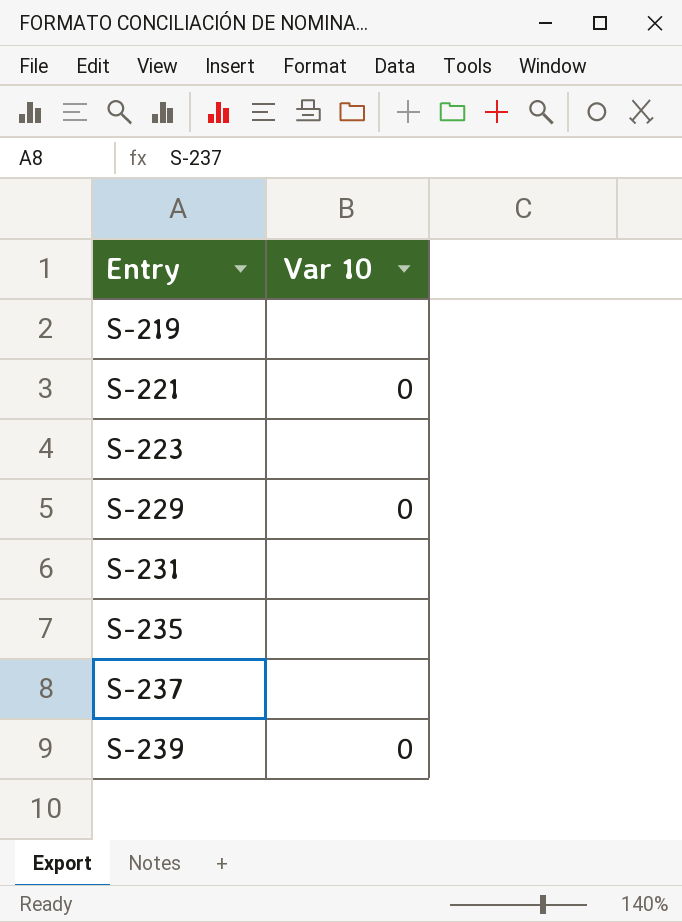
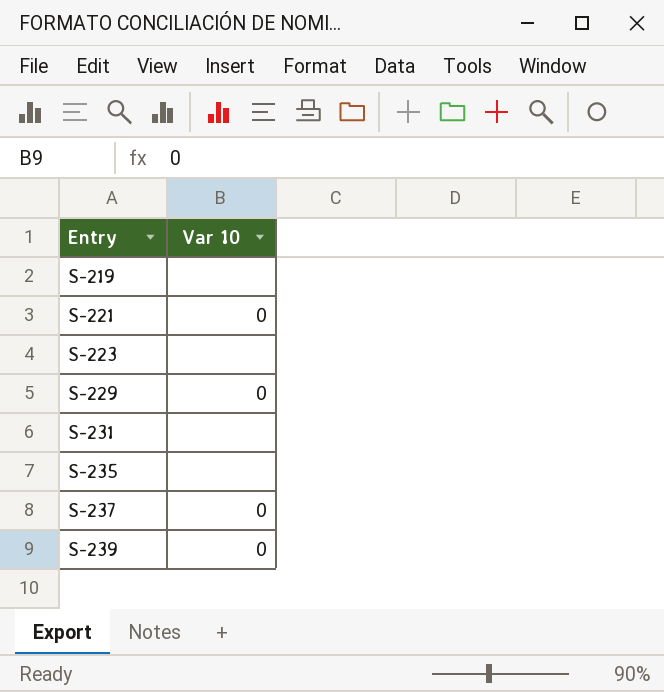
S-237 | Var 10: none -> 0

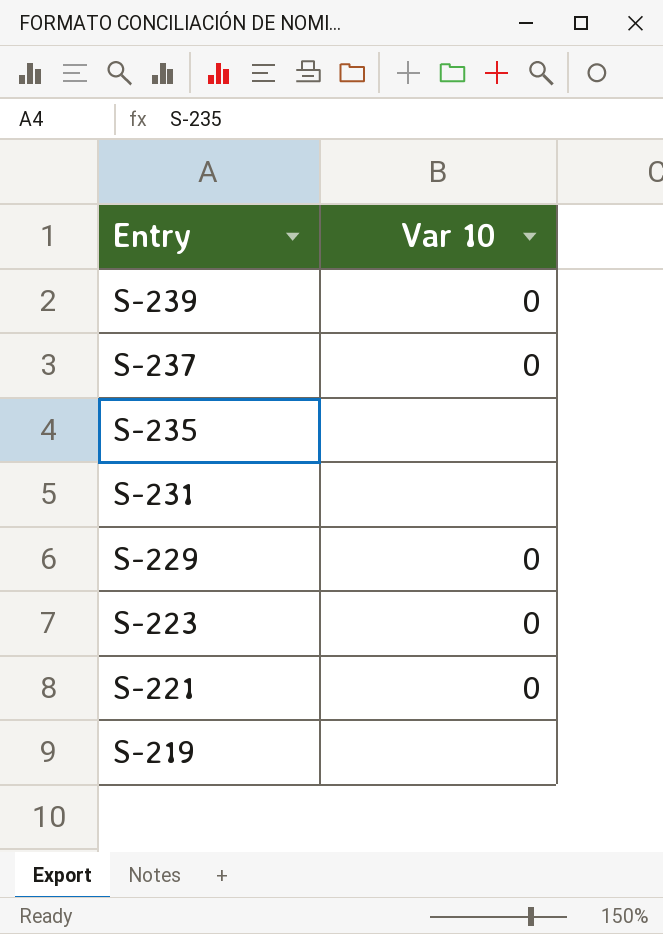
row order: Entry ascending -> Entry descending
S-223 | Var 10: none -> 0

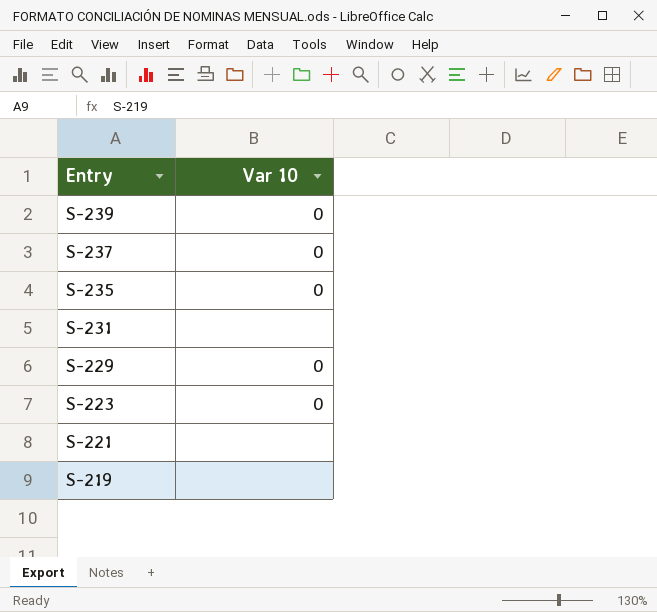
S-235 | Var 10: none -> 0
S-221 | Var 10: 0 -> none

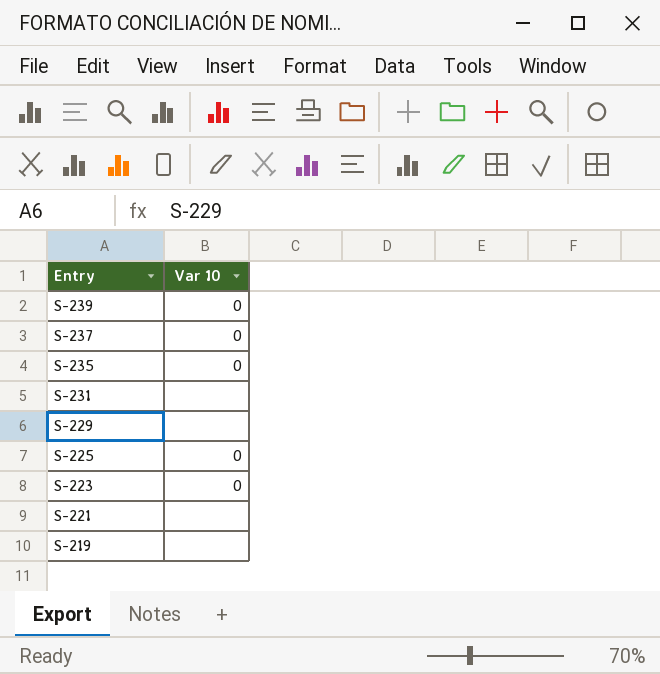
S-229 | Var 10: 0 -> none
row S-225: none -> 0

